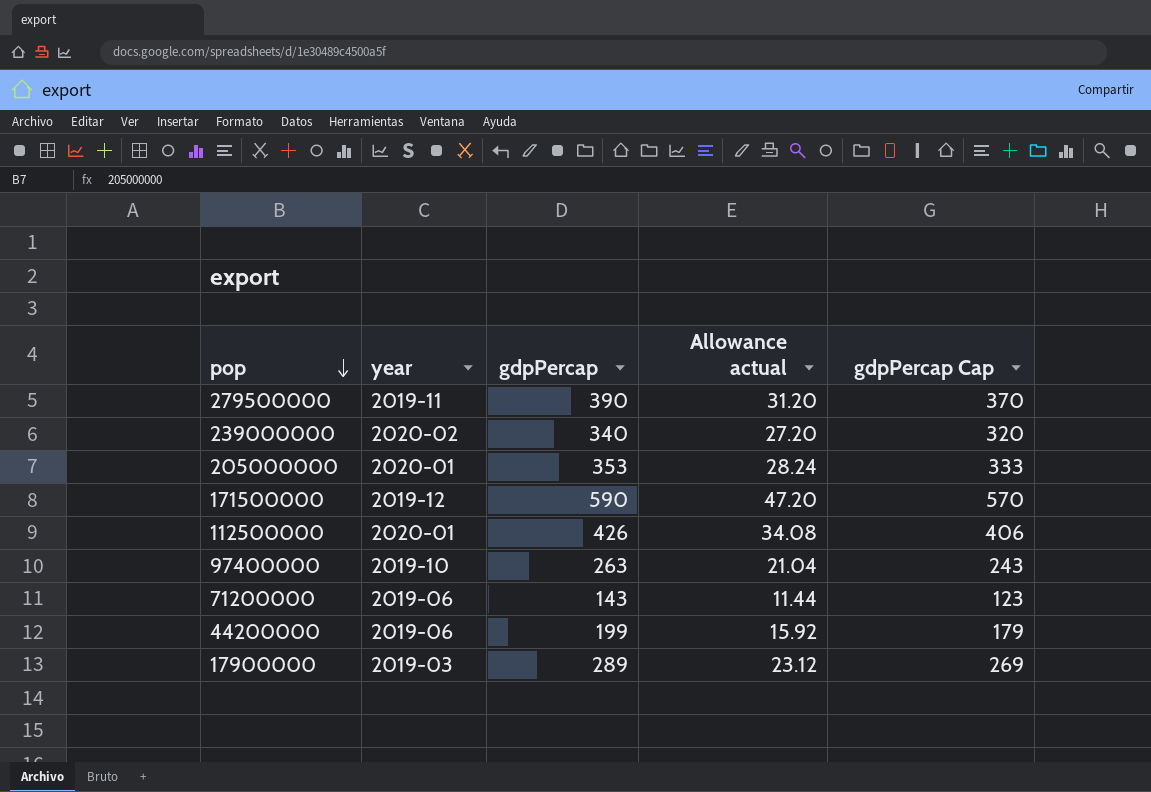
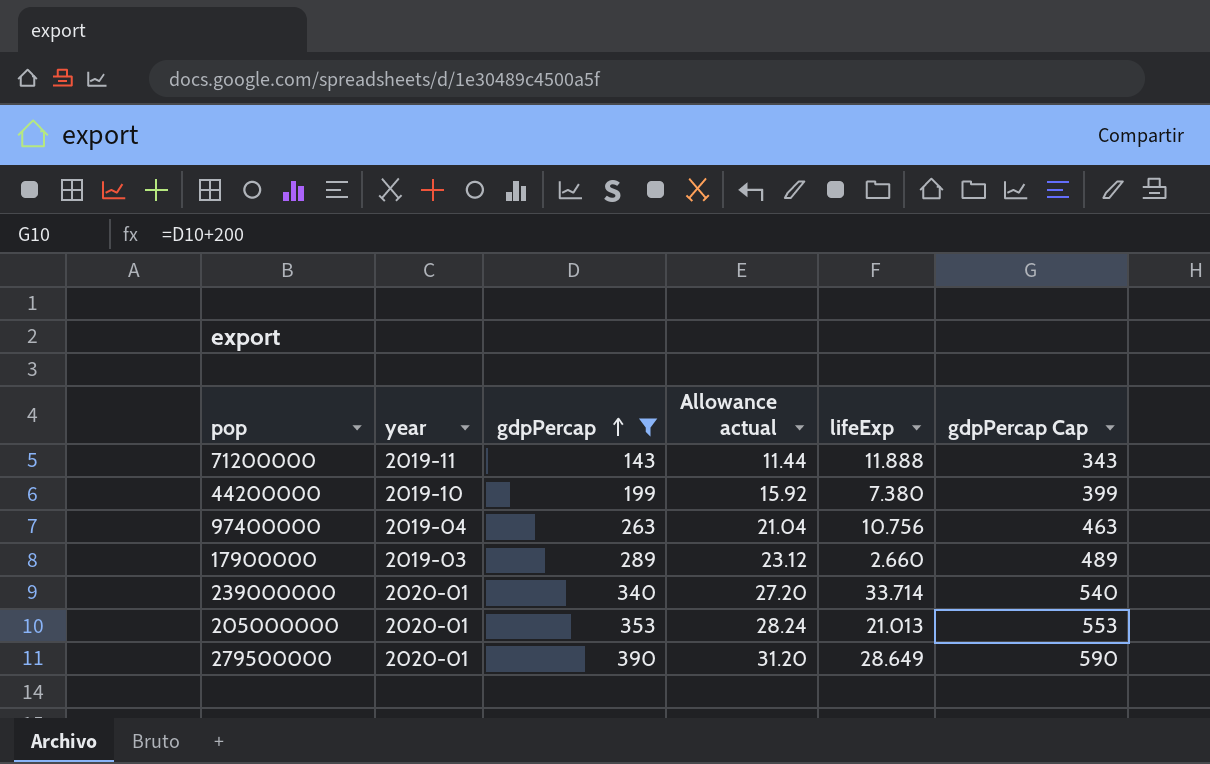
filter: none -> gdpPercap <= 390
row order: pop descending -> gdpPercap ascending
column lifeExp | position: none -> 5
column gdpPercap Cap | formula: [gdpPercap] - 20 -> [gdpPercap] + 200
71200000 | year: 2019-06 -> 2019-11
44200000 | year: 2019-06 -> 2019-10
97400000 | year: 2019-10 -> 2019-04
239000000 | year: 2020-02 -> 2020-01
279500000 | year: 2019-11 -> 2020-01

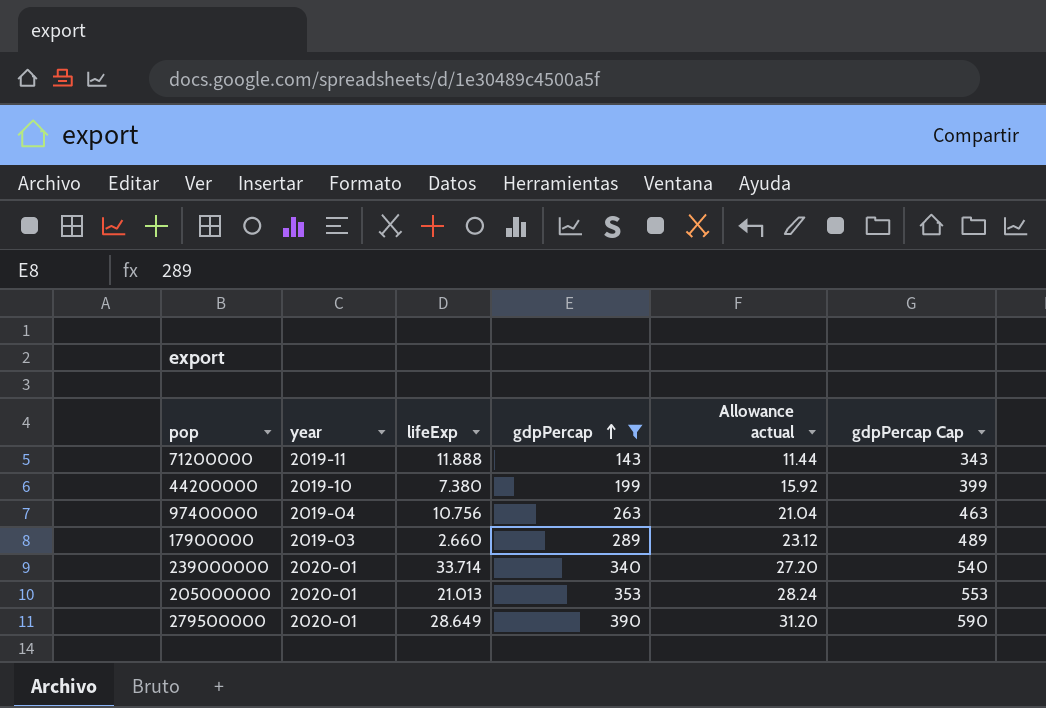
column lifeExp | position: 5 -> 3

